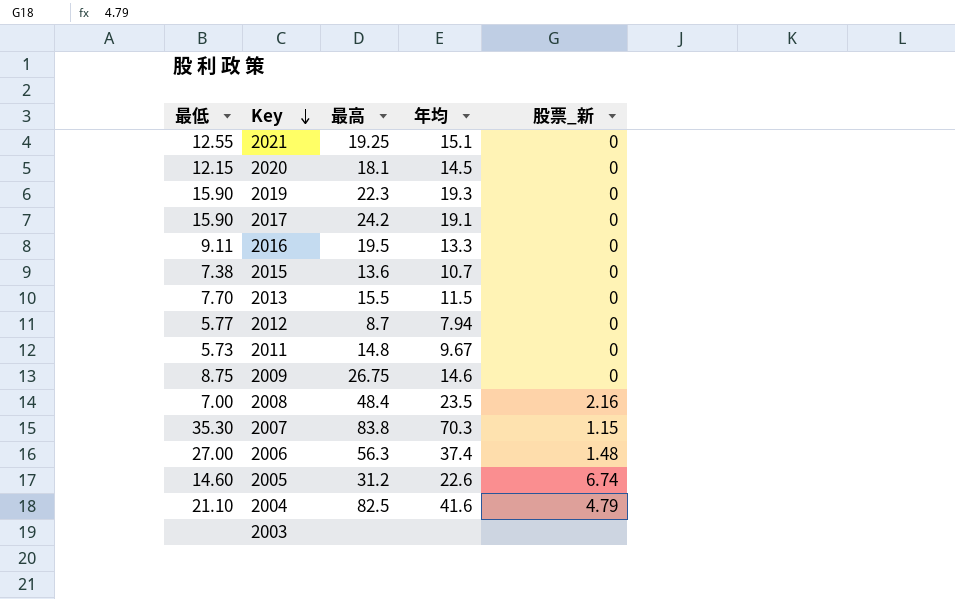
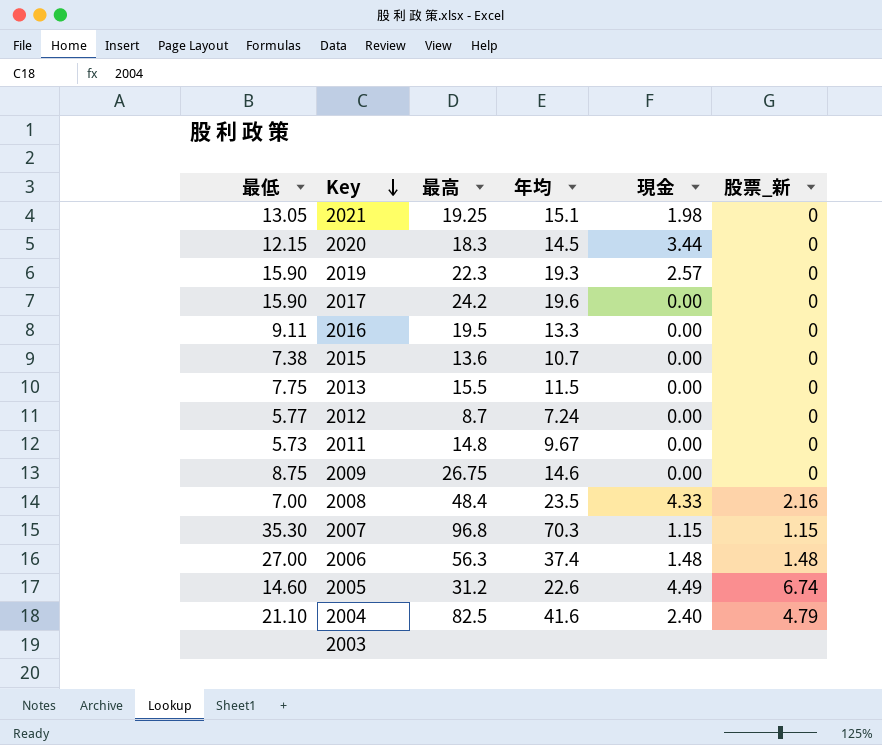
column 現金 | position: none -> 5
2021 | 最低: 12.55 -> 13.05
2020 | 最高: 18.1 -> 18.3
2017 | 年均: 19.1 -> 19.6
2013 | 最低: 7.70 -> 7.75
2012 | 年均: 7.94 -> 7.24
2007 | 最高: 83.8 -> 96.8

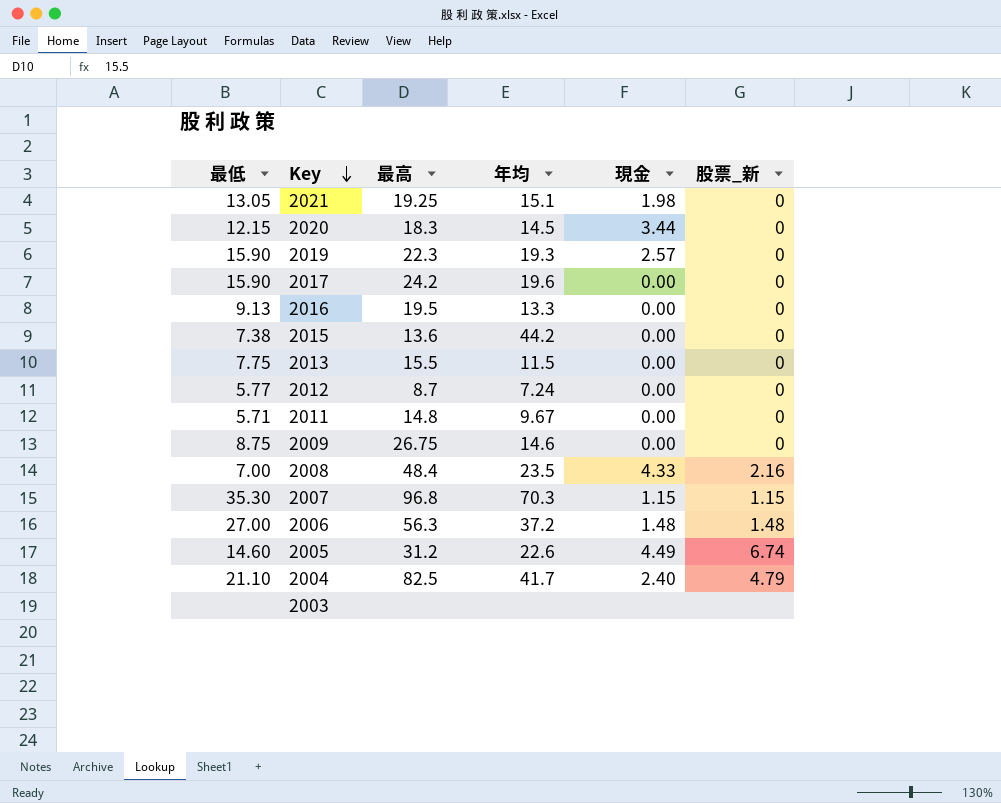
2016 | 最低: 9.11 -> 9.13
2015 | 年均: 10.7 -> 44.2
2011 | 最低: 5.73 -> 5.71
2006 | 年均: 37.4 -> 37.2
2004 | 年均: 41.6 -> 41.7

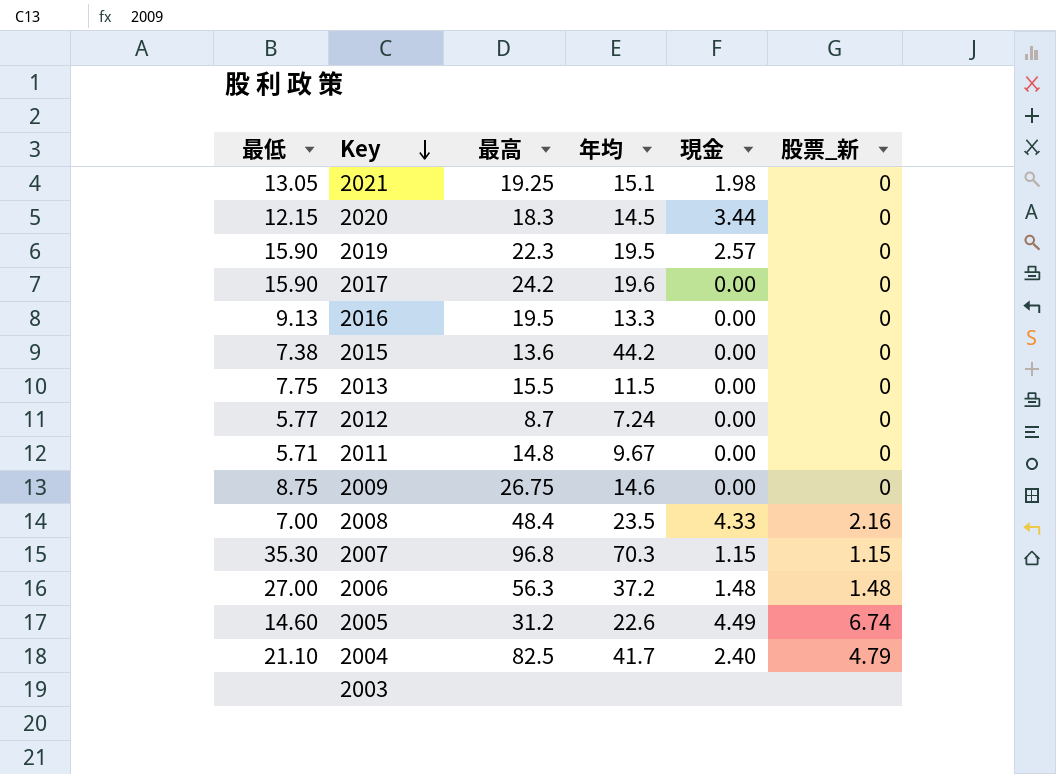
2019 | 年均: 19.3 -> 19.5

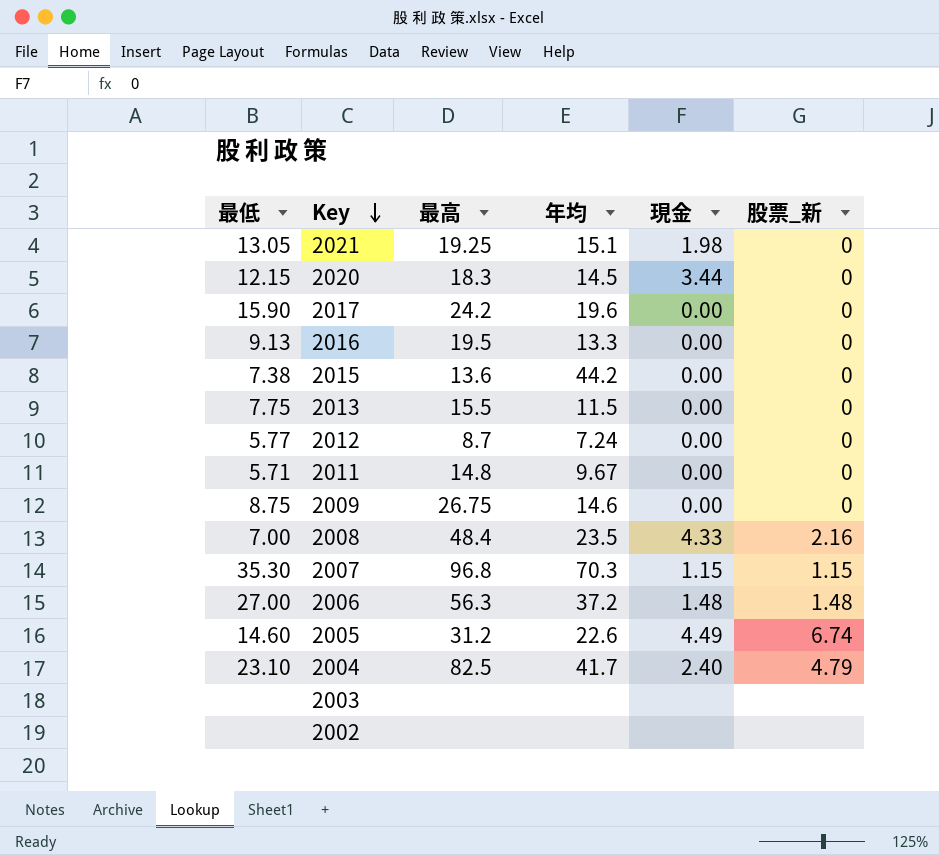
row 2019: 15.90 | 22.3 | 19.5 | 2.57 | 0 -> none
2004 | 最低: 21.10 -> 23.10
row 2002: none -> none | none | none | none | none

